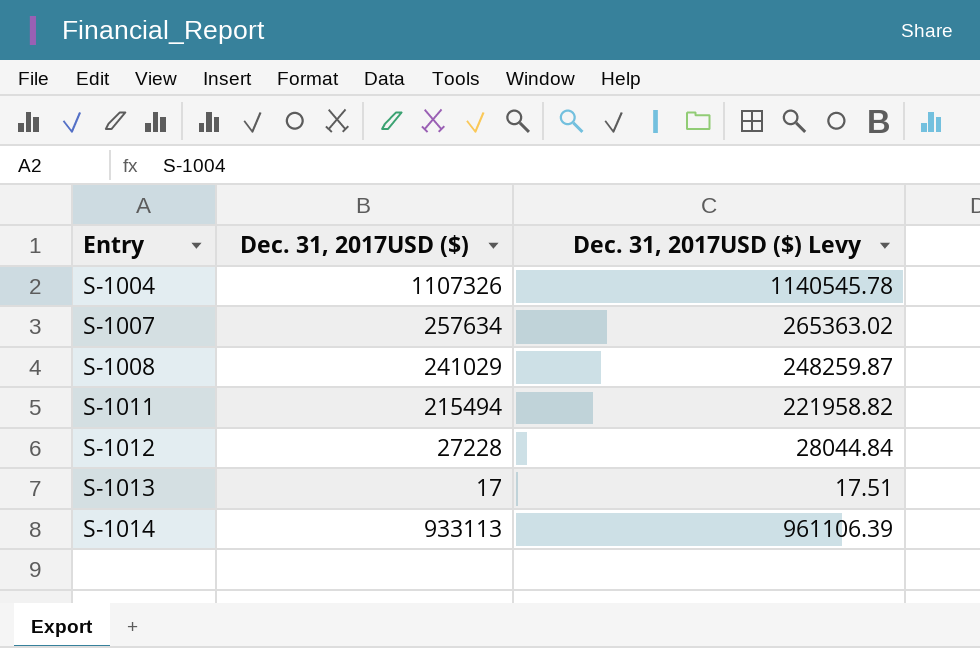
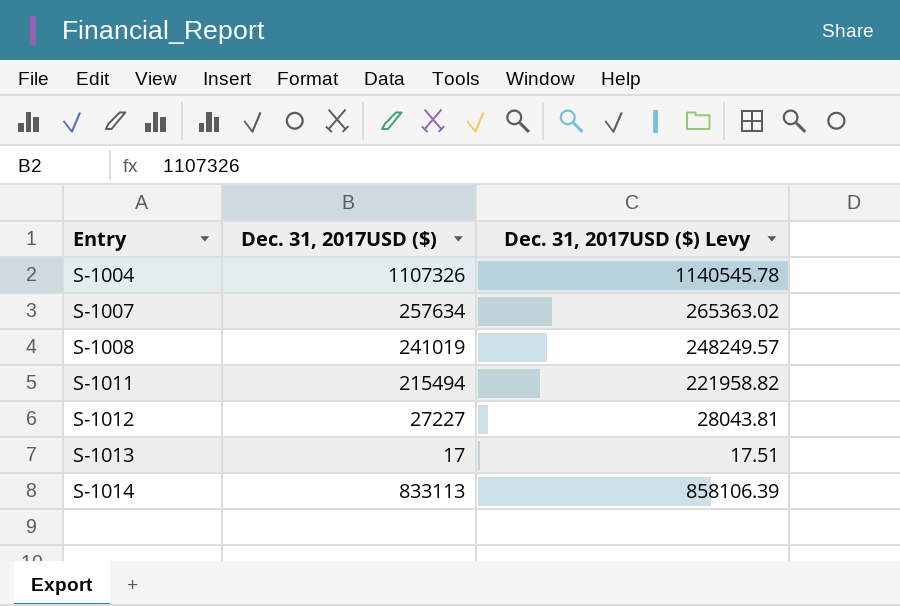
S-1008 | Dec. 31, 2017USD ($): 241029 -> 241019
S-1008 | Dec. 31, 2017USD ($) Levy: 248259.87 -> 248249.57
S-1012 | Dec. 31, 2017USD ($): 27228 -> 27227
S-1012 | Dec. 31, 2017USD ($) Levy: 28044.84 -> 28043.81
S-1014 | Dec. 31, 2017USD ($): 933113 -> 833113
S-1014 | Dec. 31, 2017USD ($) Levy: 961106.39 -> 858106.39

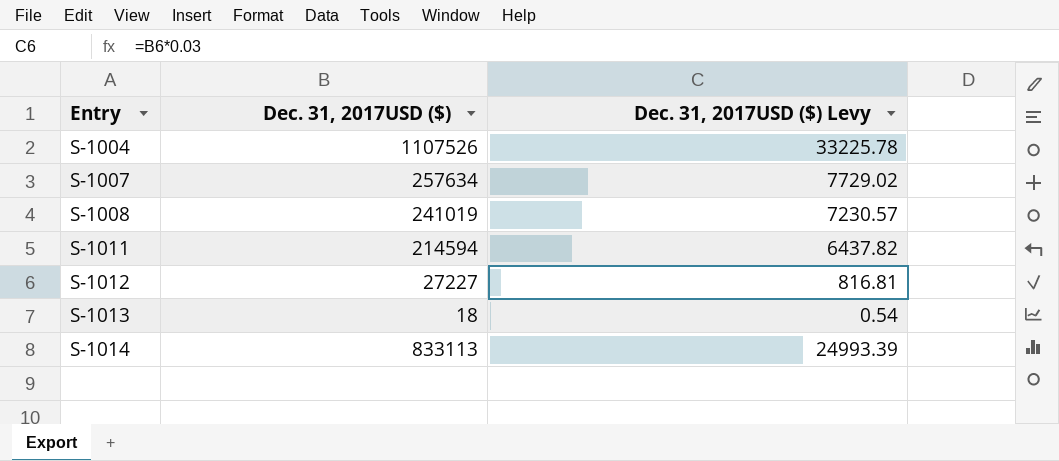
column Dec. 31, 2017USD ($) Levy | formula: [Dec. 31, 2017USD ($)] * 1.03 -> [Dec. 31, 2017USD ($)] * 0.03
S-1004 | Dec. 31, 2017USD ($): 1107326 -> 1107526
S-1011 | Dec. 31, 2017USD ($): 215494 -> 214594
S-1013 | Dec. 31, 2017USD ($): 17 -> 18

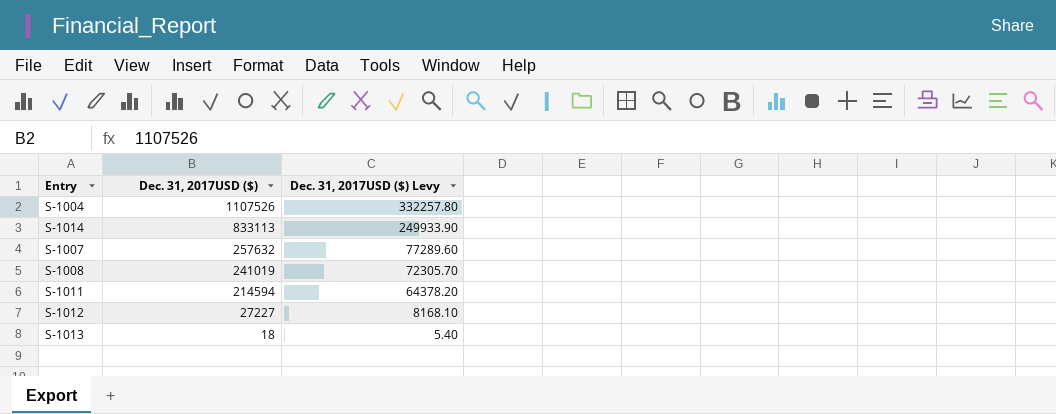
row order: Entry ascending -> Dec. 31, 2017USD ($) descending
column Dec. 31, 2017USD ($) Levy | formula: [Dec. 31, 2017USD ($)] * 0.03 -> [Dec. 31, 2017USD ($)] * 0.3
S-1007 | Dec. 31, 2017USD ($): 257634 -> 257632

